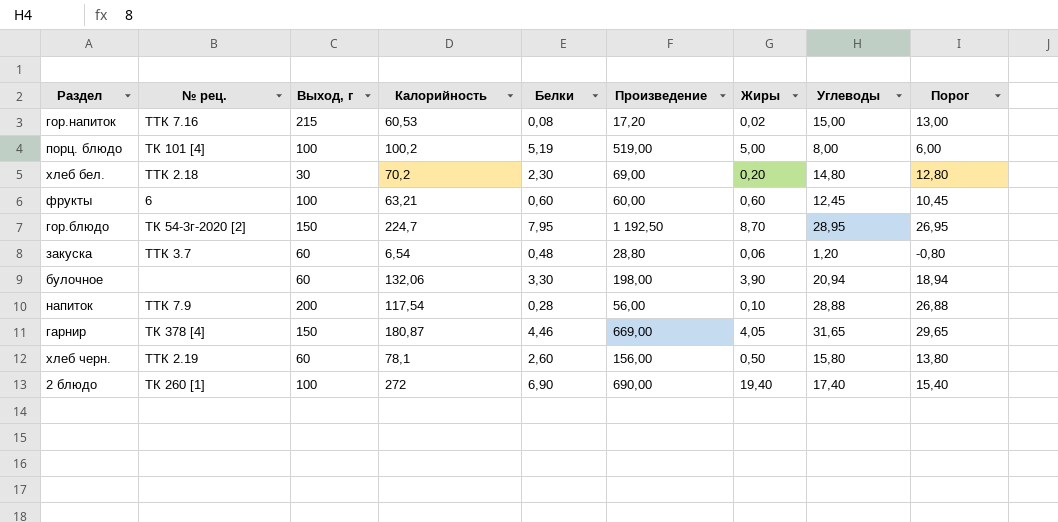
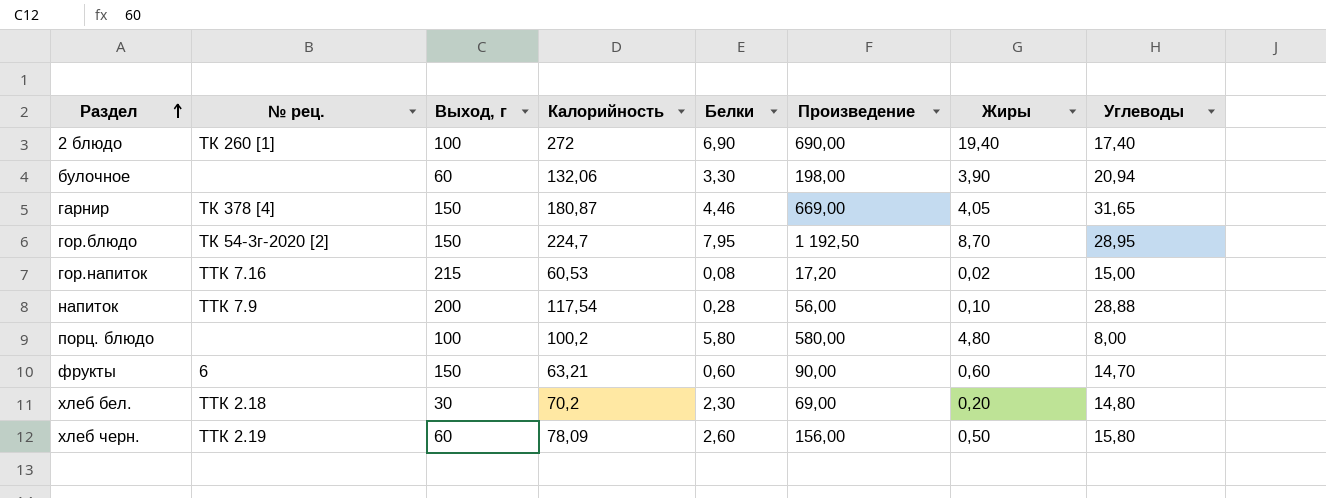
row order: none -> Раздел ascending
column Порог | formula: [Углеводы] - 2 -> none
row закуска: ТТК 3.7 | 60 | 6,54 | 0,48 | 28,80 | 0,06 | 1,20 | -0,80 -> none
порц. блюдо | № рец.: ТК 101 [4] -> none
порц. блюдо | Белки: 5,19 -> 5,80
порц. блюдо | Произведение: 519,00 -> 580,00
порц. блюдо | Жиры: 5,00 -> 4,80
фрукты | Выход, г: 100 -> 150
фрукты | Произведение: 60,00 -> 90,00
фрукты | Углеводы: 12,45 -> 14,70
хлеб черн. | Калорийность: 78,1 -> 78,09

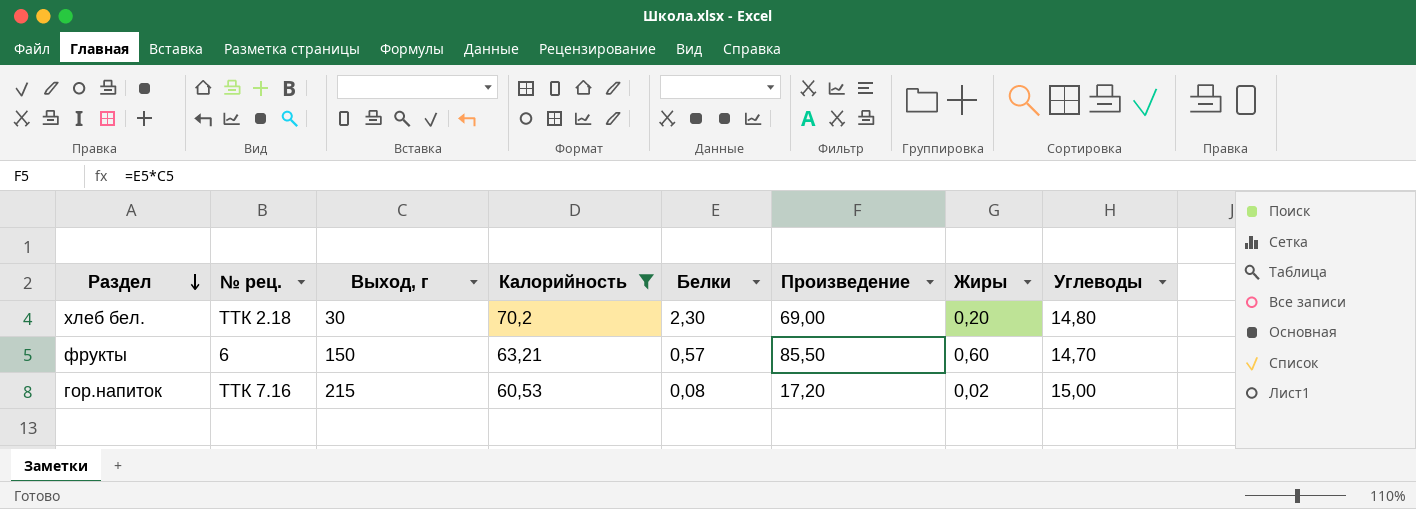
filter: none -> Калорийность <= 70,2
row order: Раздел ascending -> Раздел descending
фрукты | Белки: 0,60 -> 0,57
фрукты | Произведение: 90,00 -> 85,50

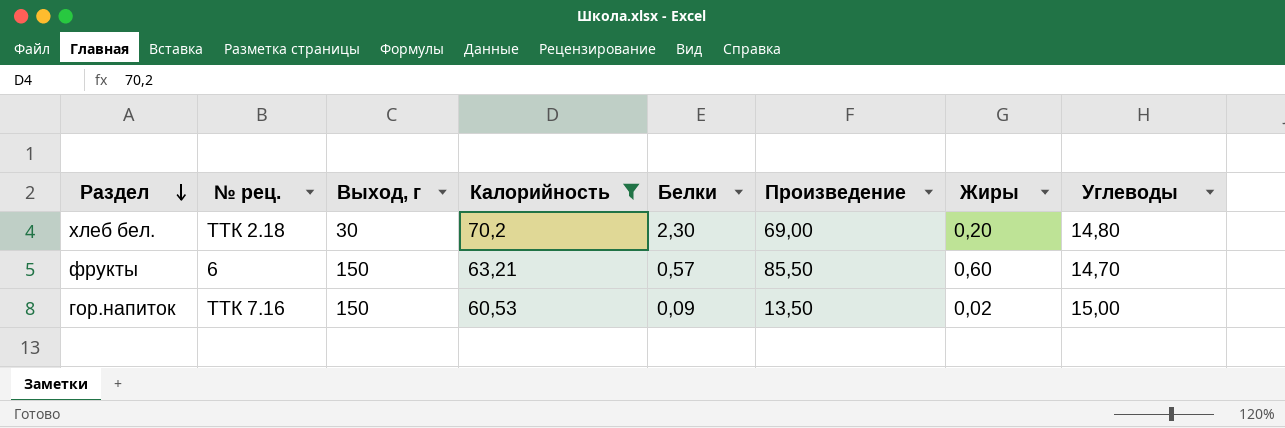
гор.напиток | Выход, г: 215 -> 150
гор.напиток | Белки: 0,08 -> 0,09
гор.напиток | Произведение: 17,20 -> 13,50

